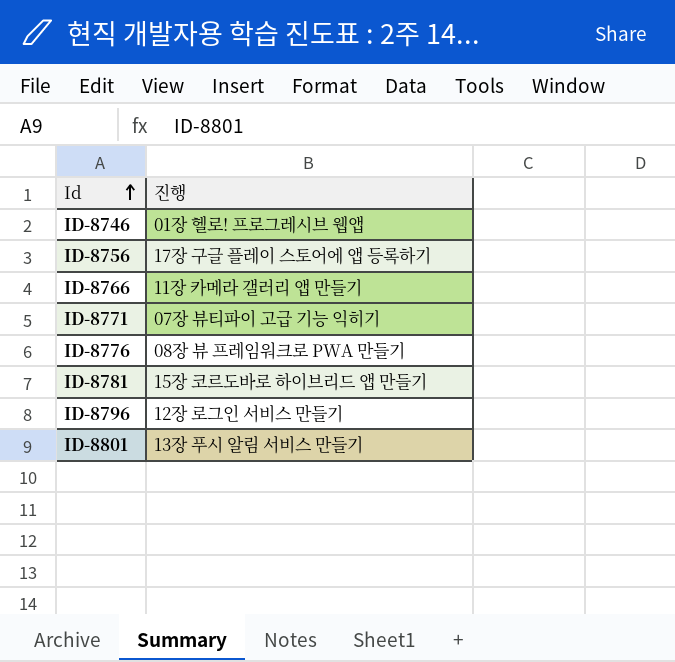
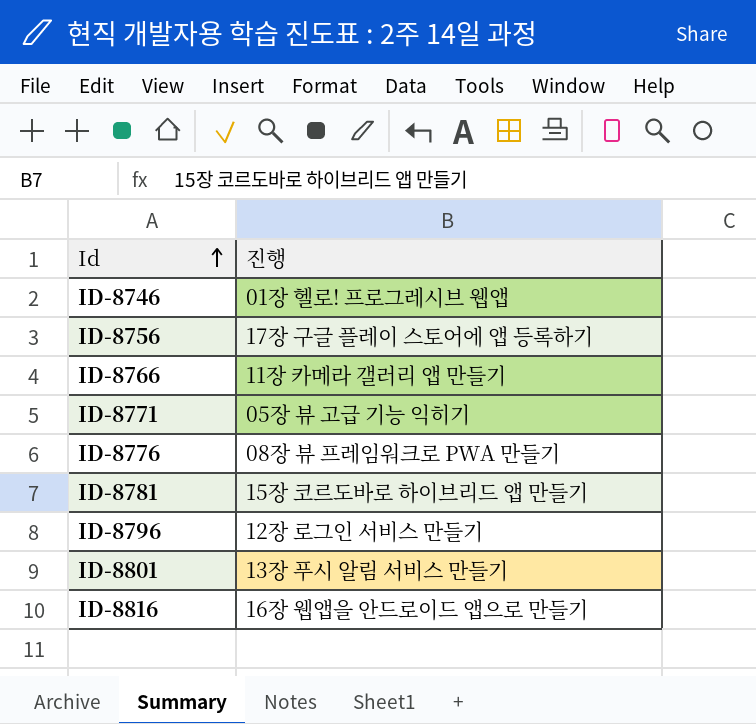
ID-8771 | 진행: 07장 뷰티파이 고급 기능 익히기 -> 05장 뷰 고급 기능 익히기
row ID-8816: none -> 16장 웹앱을 안드로이드 앱으로 만들기

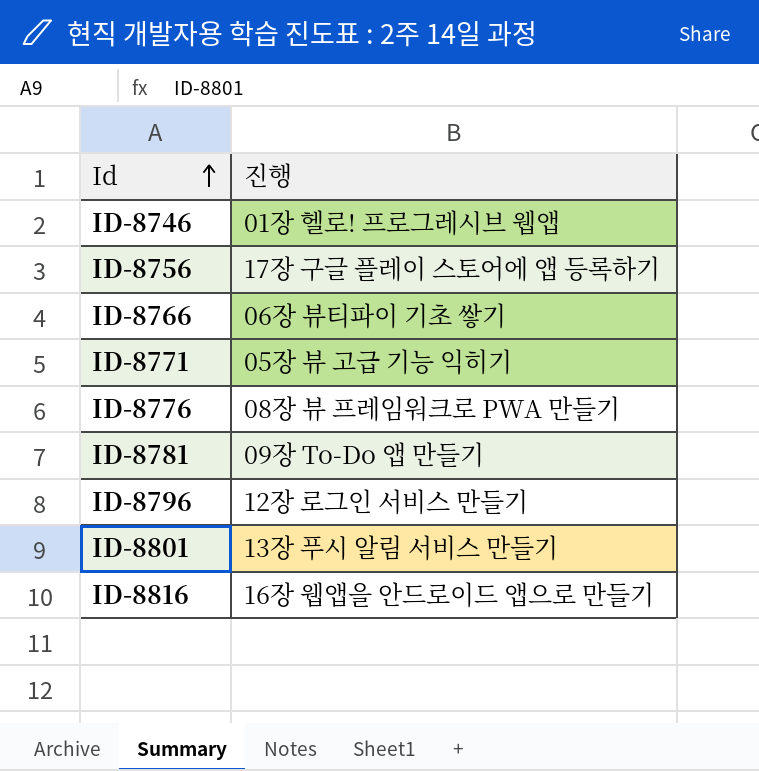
ID-8766 | 진행: 11장 카메라 갤러리 앱 만들기 -> 06장 뷰티파이 기초 쌓기
ID-8781 | 진행: 15장 코르도바로 하이브리드 앱 만들기 -> 09장 To-Do 앱 만들기

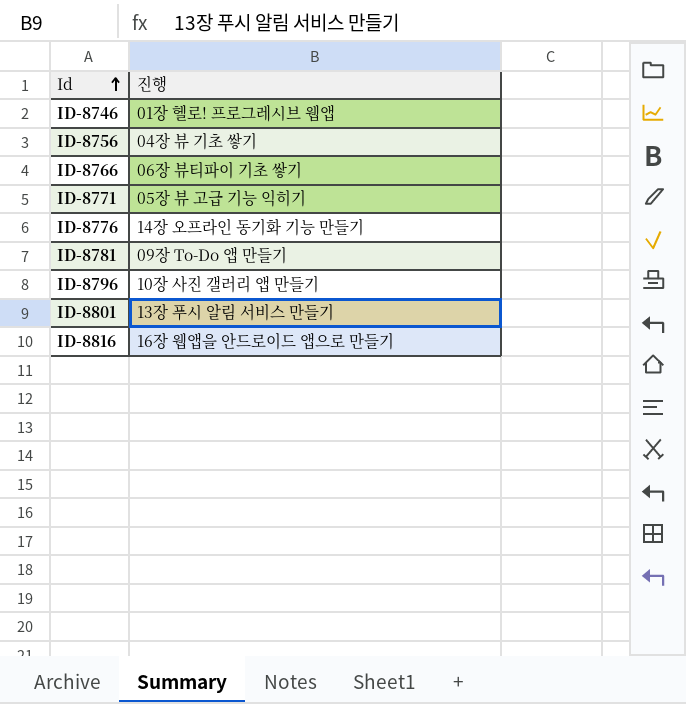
ID-8756 | 진행: 17장 구글 플레이 스토어에 앱 등록하기 -> 04장 뷰 기초 쌓기
ID-8776 | 진행: 08장 뷰 프레임워크로 PWA 만들기 -> 14장 오프라인 동기화 기능 만들기
ID-8796 | 진행: 12장 로그인 서비스 만들기 -> 10장 사진 갤러리 앱 만들기

